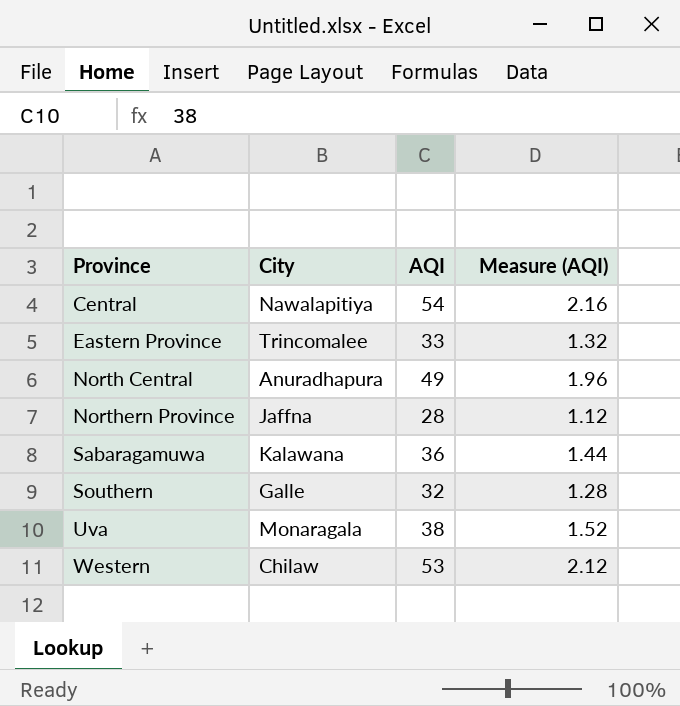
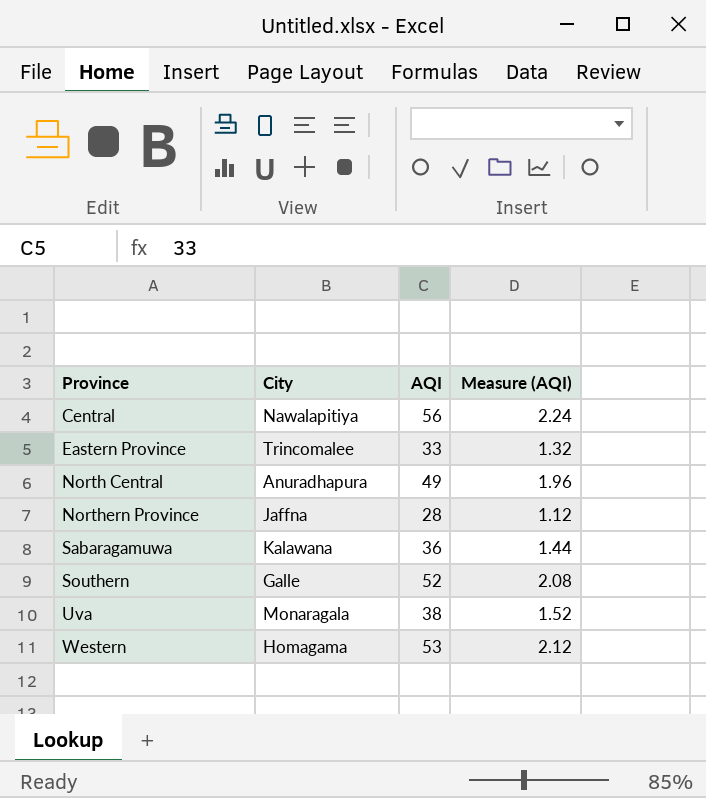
Central | AQI: 54 -> 56
Central | Measure (AQI): 2.16 -> 2.24
Southern | AQI: 32 -> 52
Southern | Measure (AQI): 1.28 -> 2.08
Western | City: Chilaw -> Homagama

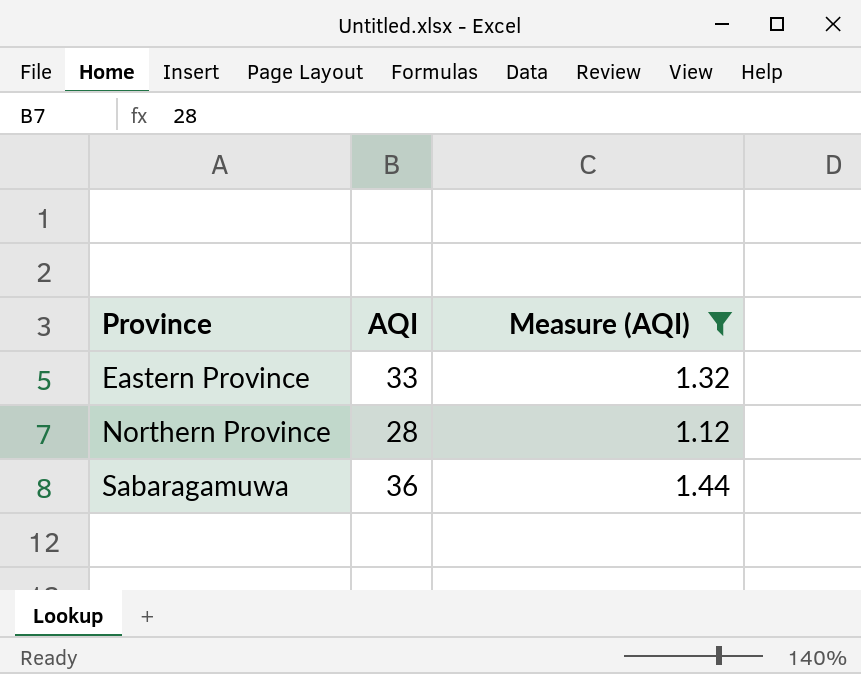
filter: none -> Measure (AQI) <= 1.44
column City | position: 2 -> none

